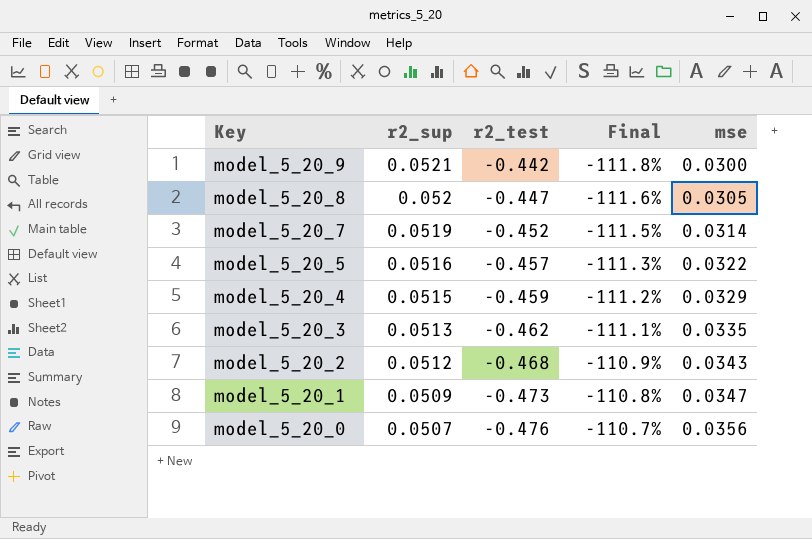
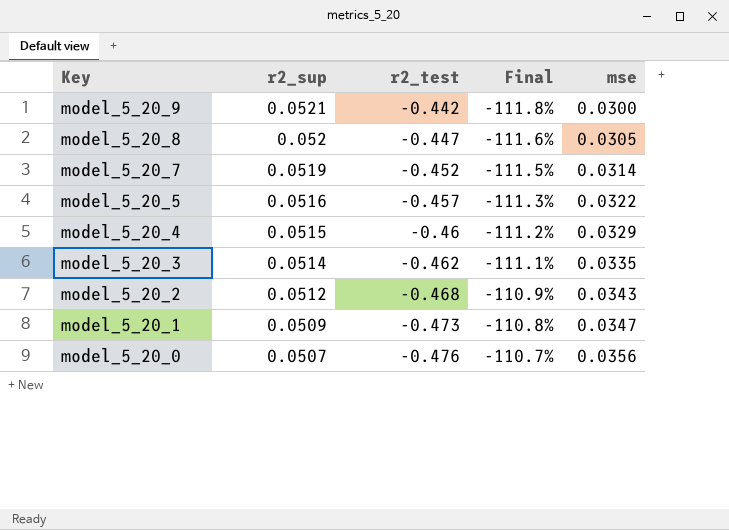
model_5_20_4 | r2_test: -0.459 -> -0.46
model_5_20_3 | r2_sup: 0.0513 -> 0.0514

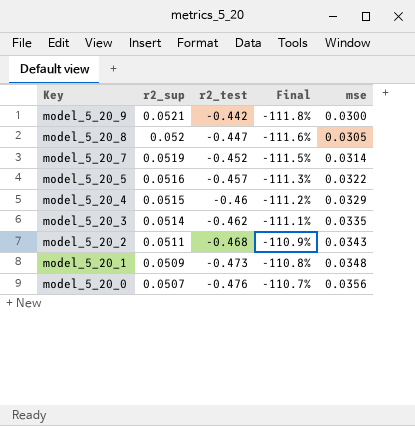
model_5_20_2 | r2_sup: 0.0512 -> 0.0511
model_5_20_1 | mse: 0.0347 -> 0.0348

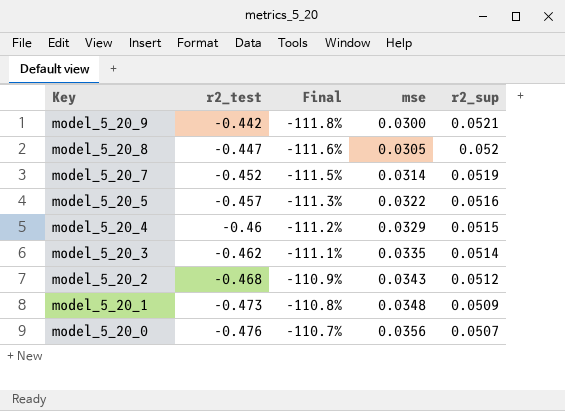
column r2_sup | position: 2 -> 5
model_5_20_2 | r2_sup: 0.0511 -> 0.0512

